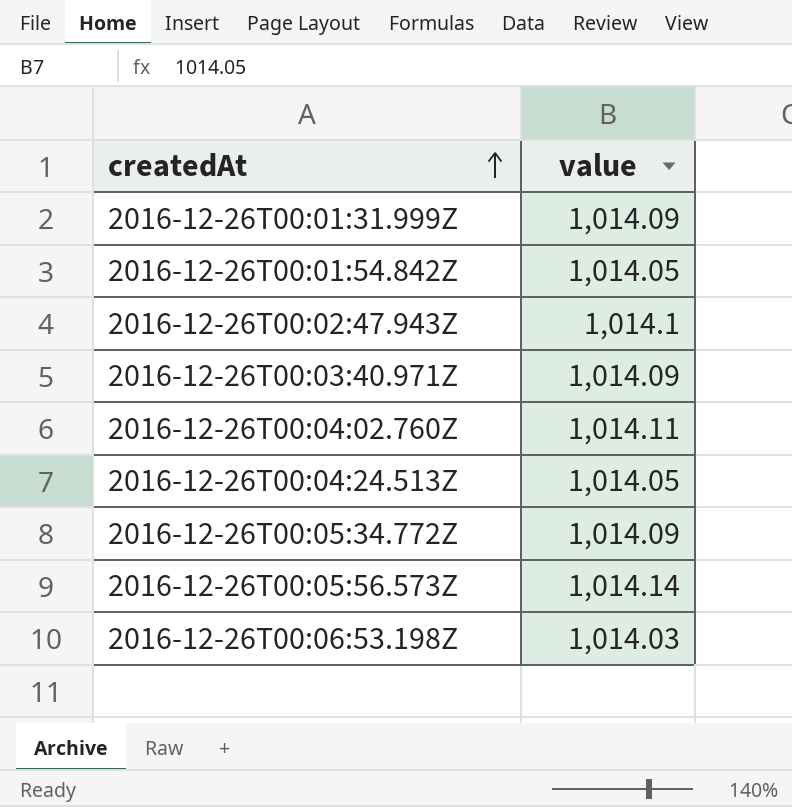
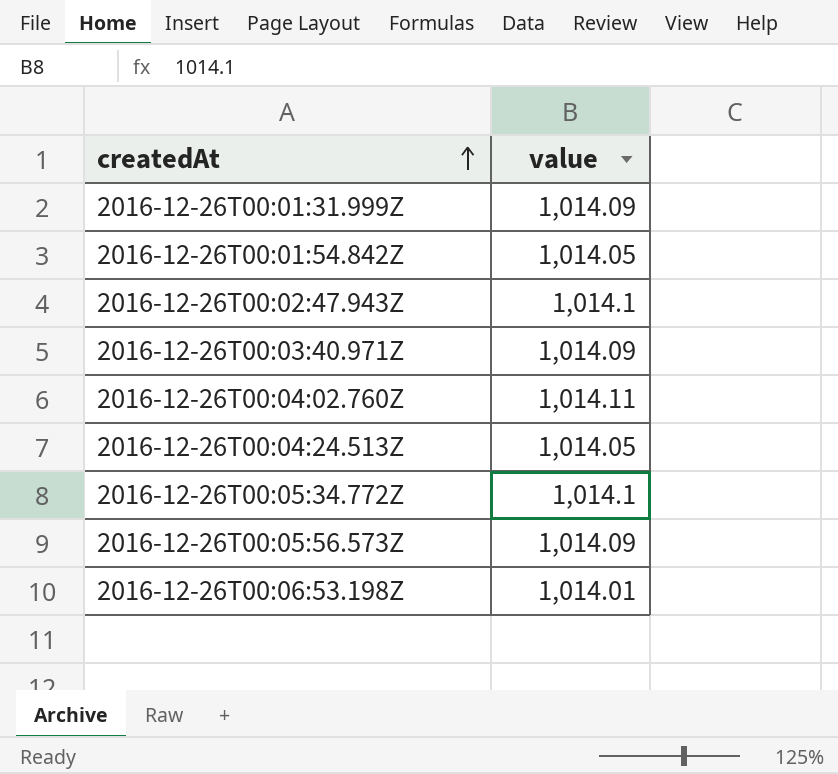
2016-12-26T00:05:34.772Z | value: 1,014.09 -> 1,014.1
2016-12-26T00:05:56.573Z | value: 1,014.14 -> 1,014.09
2016-12-26T00:06:53.198Z | value: 1,014.03 -> 1,014.01

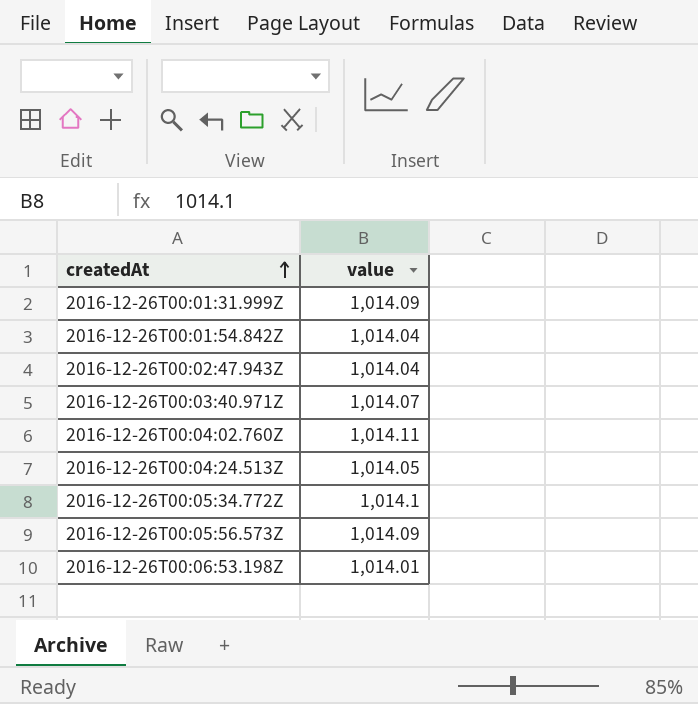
2016-12-26T00:01:54.842Z | value: 1,014.05 -> 1,014.04
2016-12-26T00:02:47.943Z | value: 1,014.1 -> 1,014.04
2016-12-26T00:03:40.971Z | value: 1,014.09 -> 1,014.07

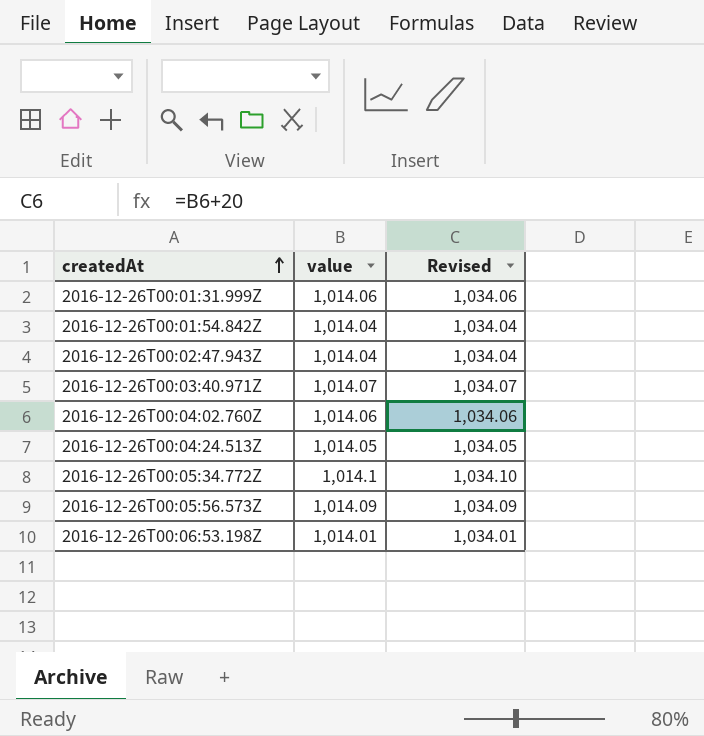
column Revised | formula: none -> [value] + 20
2016-12-26T00:01:31.999Z | value: 1,014.09 -> 1,014.06
2016-12-26T00:04:02.760Z | value: 1,014.11 -> 1,014.06

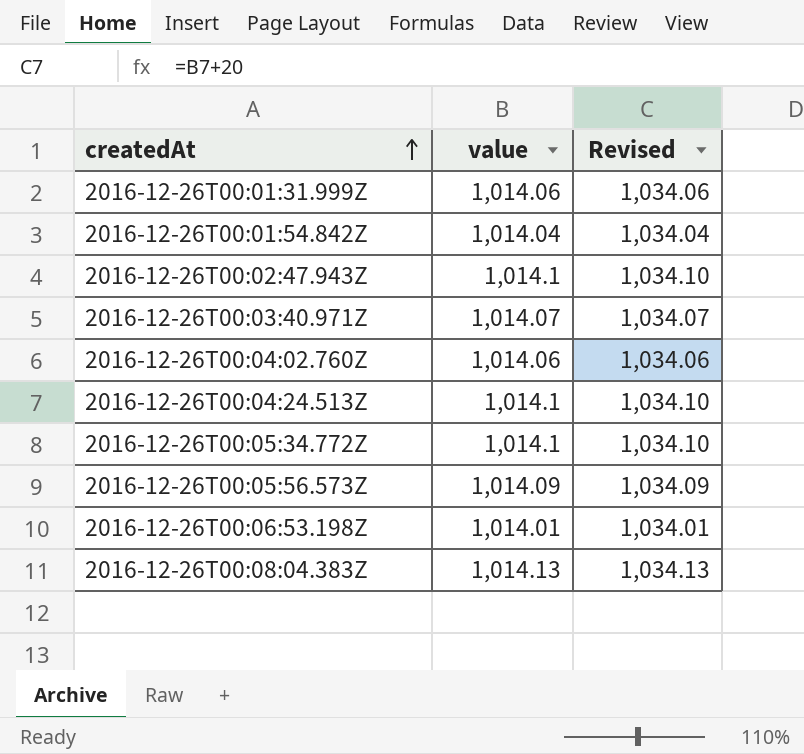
2016-12-26T00:02:47.943Z | value: 1,014.04 -> 1,014.1
2016-12-26T00:02:47.943Z | Revised: 1,034.04 -> 1,034.10
2016-12-26T00:04:24.513Z | value: 1,014.05 -> 1,014.1
2016-12-26T00:04:24.513Z | Revised: 1,034.05 -> 1,034.10
row 2016-12-26T00:08:04.383Z: none -> 1,014.13 | 1,034.13

